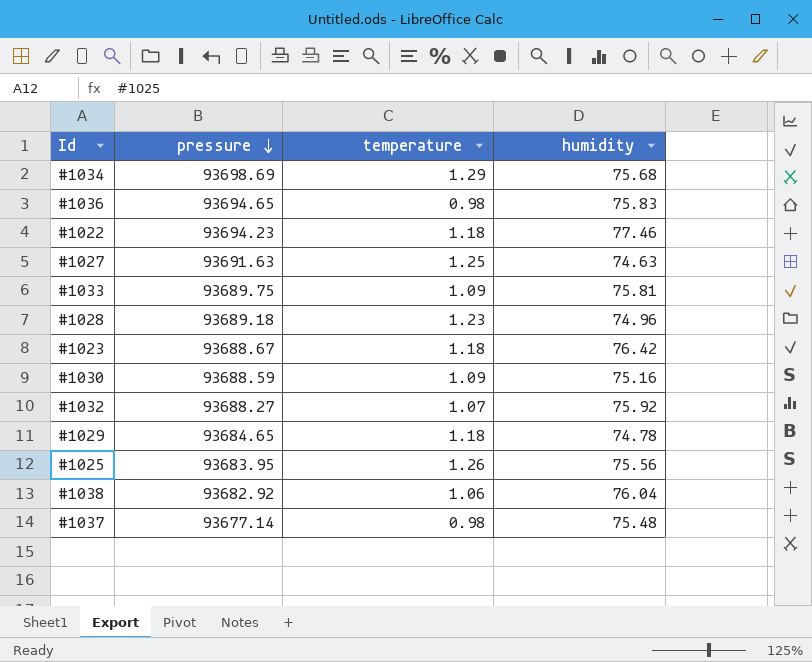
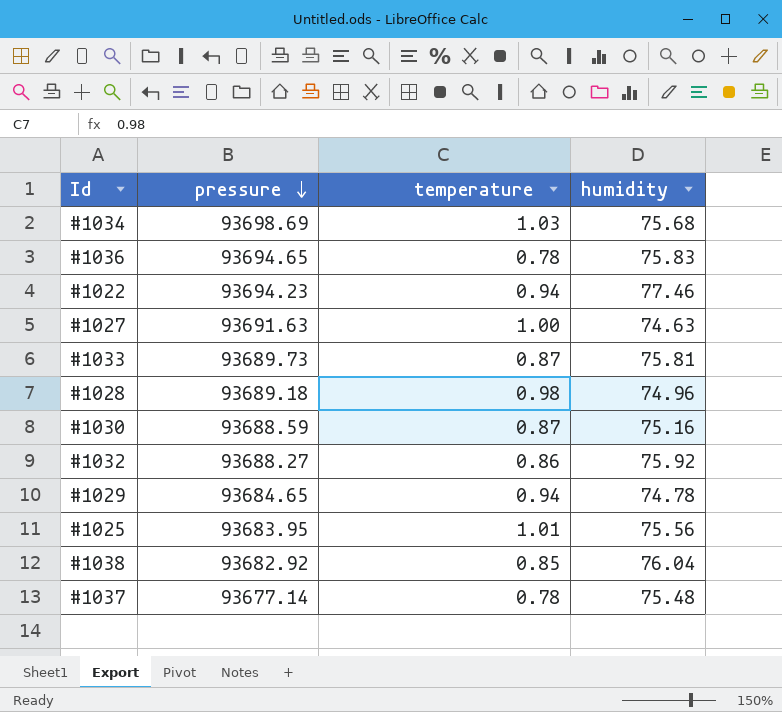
row #1023: 93688.67 | 1.18 | 76.42 -> none
#1034 | temperature: 1.29 -> 1.03
#1036 | temperature: 0.98 -> 0.78
#1022 | temperature: 1.18 -> 0.94
#1027 | temperature: 1.25 -> 1.00
#1033 | pressure: 93689.75 -> 93689.73
#1033 | temperature: 1.09 -> 0.87
#1028 | temperature: 1.23 -> 0.98
#1030 | temperature: 1.09 -> 0.87
#1032 | temperature: 1.07 -> 0.86
#1029 | temperature: 1.18 -> 0.94
#1025 | temperature: 1.26 -> 1.01
#1038 | temperature: 1.06 -> 0.85
#1037 | temperature: 0.98 -> 0.78

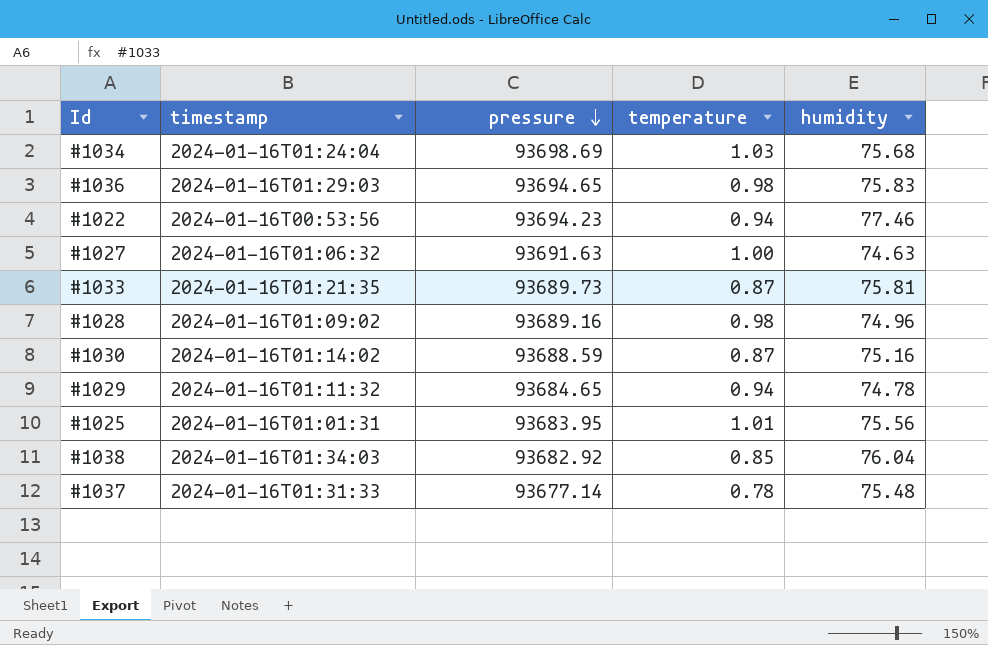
column timestamp | position: none -> 2
row #1032: 93688.27 | 0.86 | 75.92 -> none
#1036 | temperature: 0.78 -> 0.98
#1028 | pressure: 93689.18 -> 93689.16

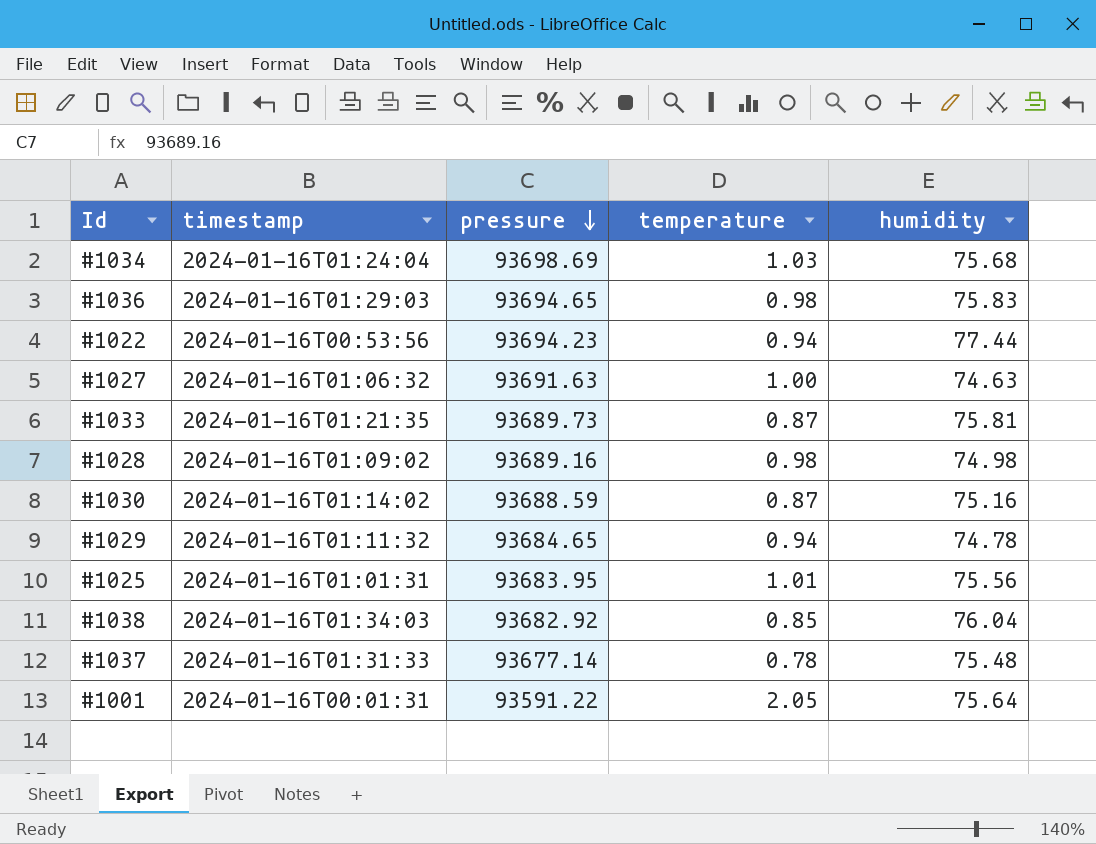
#1022 | humidity: 77.46 -> 77.44
#1028 | humidity: 74.96 -> 74.98
row #1001: none -> 2024-01-16T00:01:31 | 93591.22 | 2.05 | 75.64

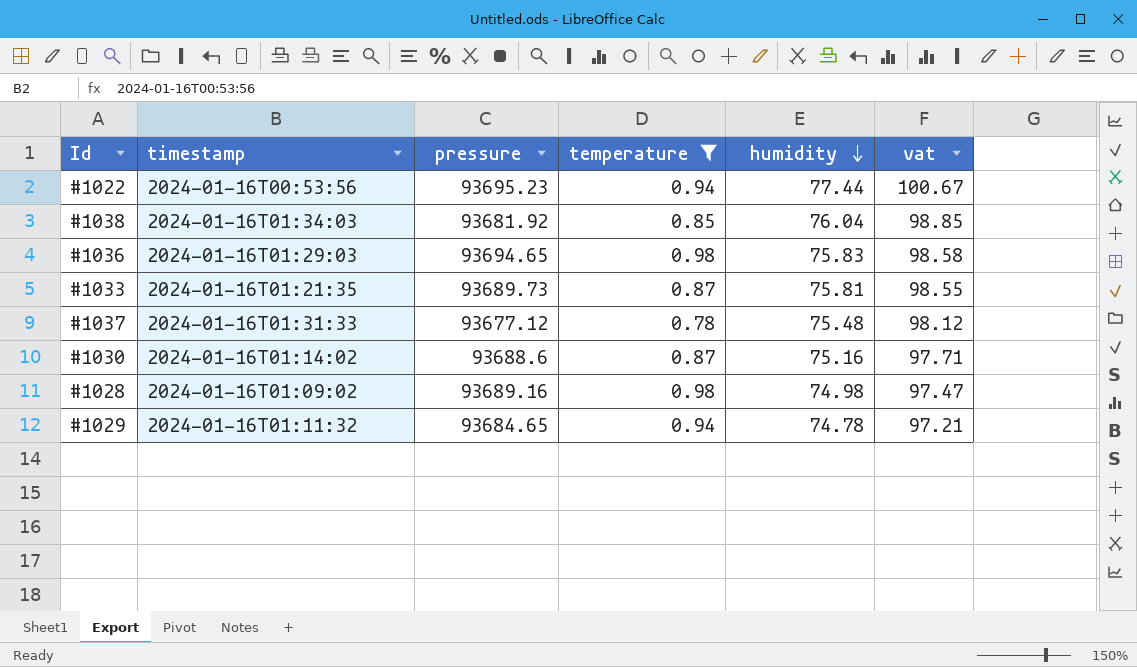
filter: none -> temperature <= 0.98
row order: pressure descending -> humidity descending
column vat | formula: none -> [humidity] * 1.3
#1022 | pressure: 93694.23 -> 93695.23
#1038 | pressure: 93682.92 -> 93681.92
#1037 | pressure: 93677.14 -> 93677.12
#1030 | pressure: 93688.59 -> 93688.6

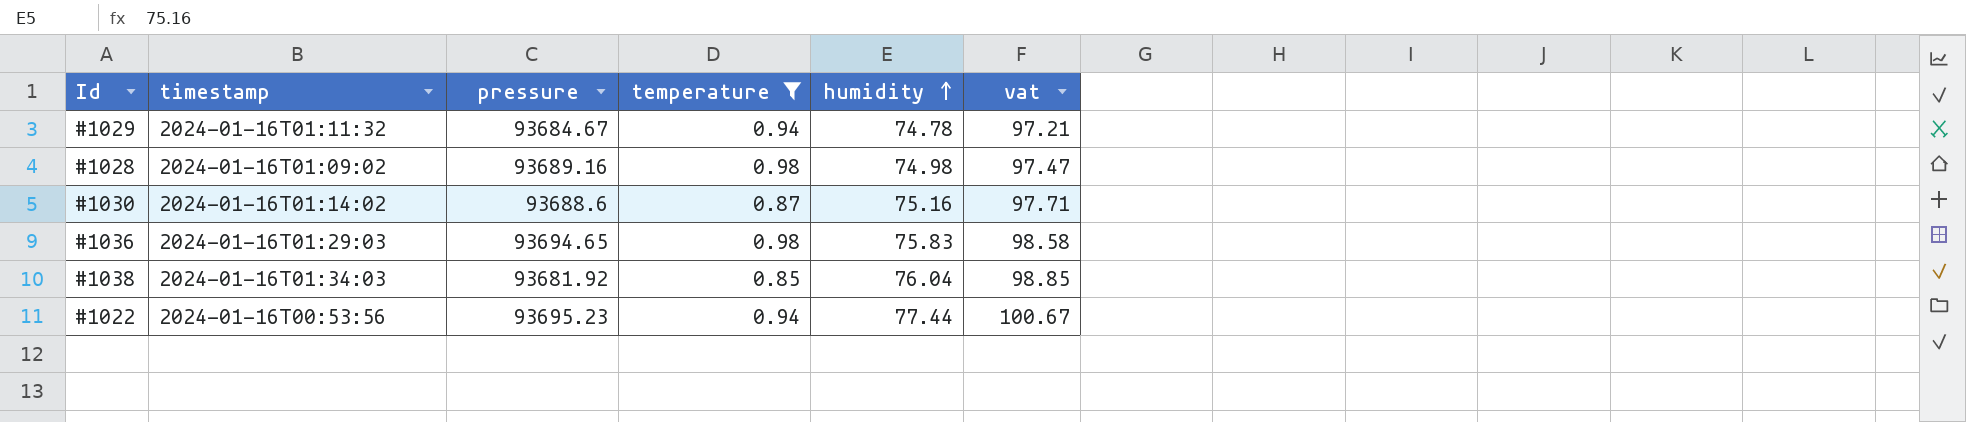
row order: humidity descending -> humidity ascending
row #1033: 2024-01-16T01:21:35 | 93689.73 | 0.87 | 75.81 | 98.55 -> none
row #1037: 2024-01-16T01:31:33 | 93677.12 | 0.78 | 75.48 | 98.12 -> none
#1029 | pressure: 93684.65 -> 93684.67

